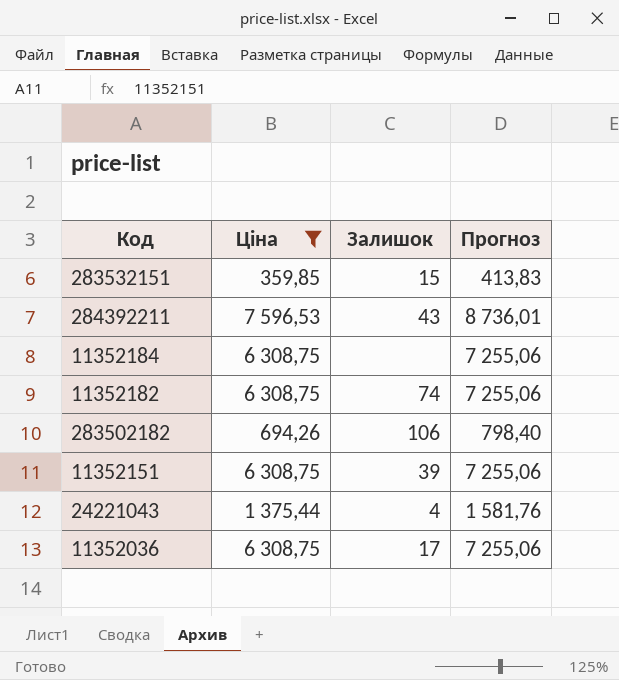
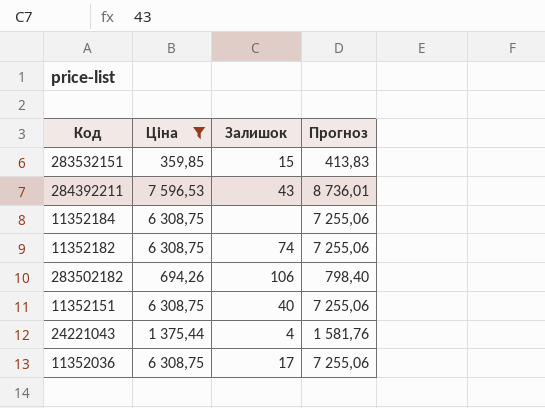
11352151 | Залишок: 39 -> 40

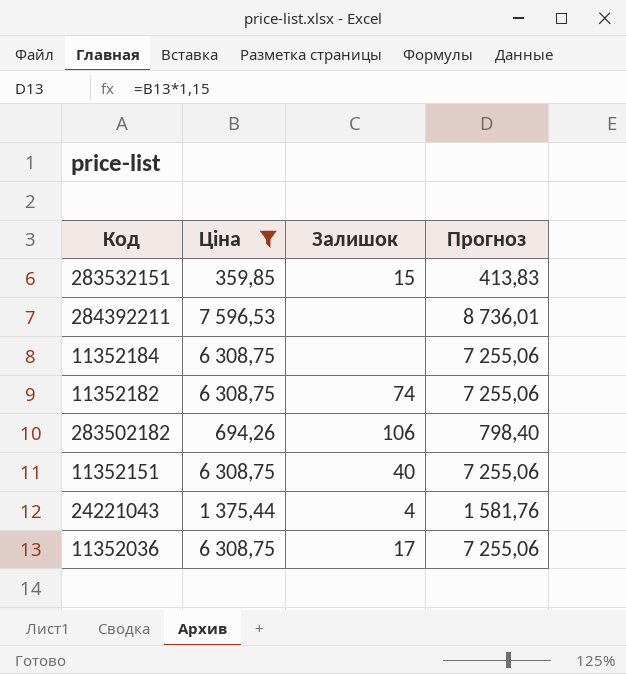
284392211 | Залишок: 43 -> none

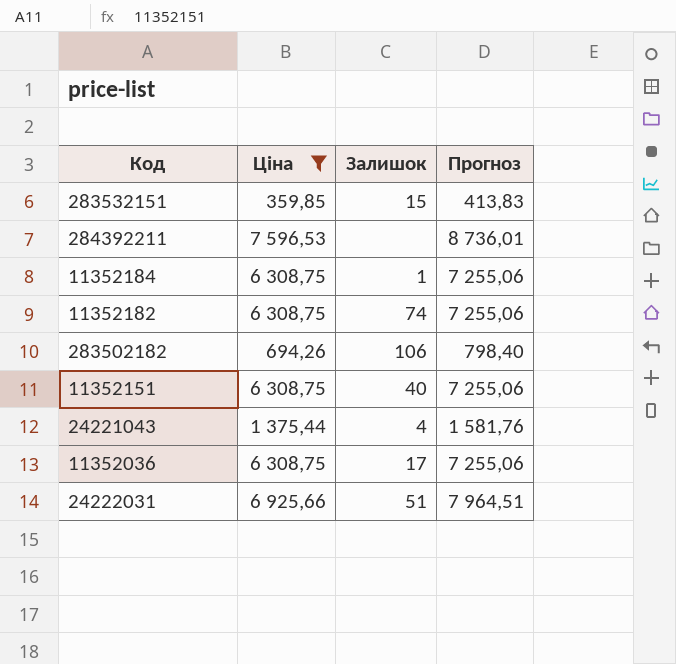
11352184 | Залишок: none -> 1
row 24222031: none -> 6 925,66 | 51 | 7 964,51

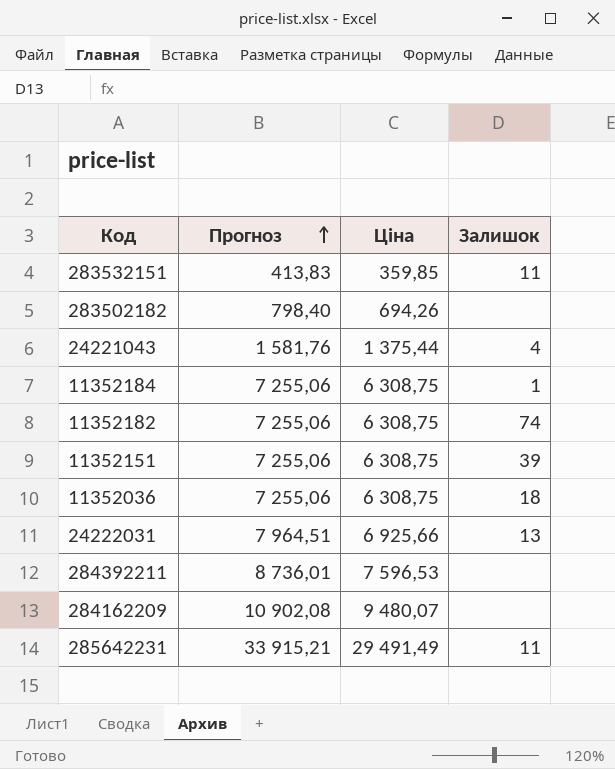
filter: Ціна <= 7 596,53 -> none
row order: none -> Прогноз ascending
column Прогноз | position: 4 -> 2
283532151 | Залишок: 15 -> 11
283502182 | Залишок: 106 -> none
11352151 | Залишок: 40 -> 39
11352036 | Залишок: 17 -> 18
24222031 | Залишок: 51 -> 13

